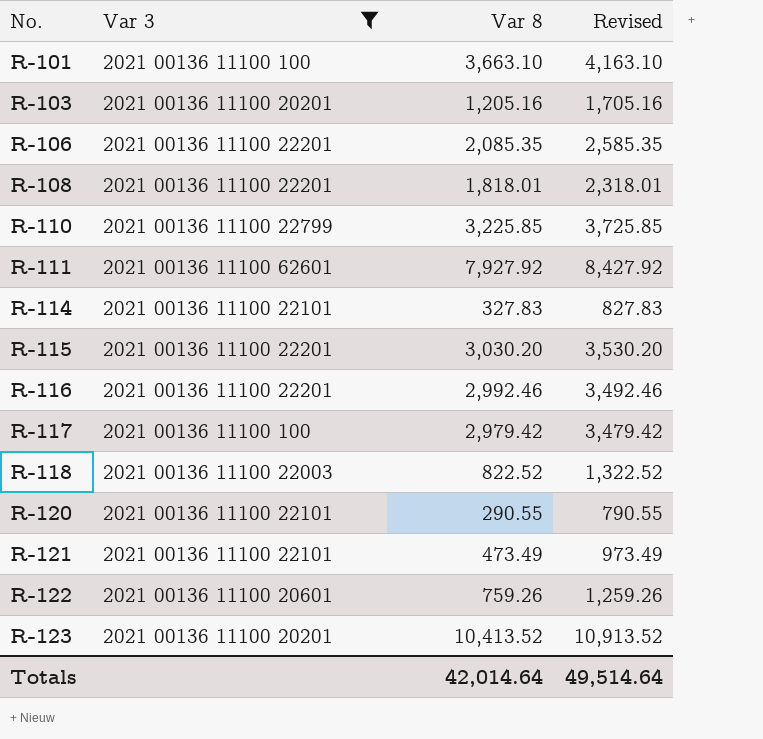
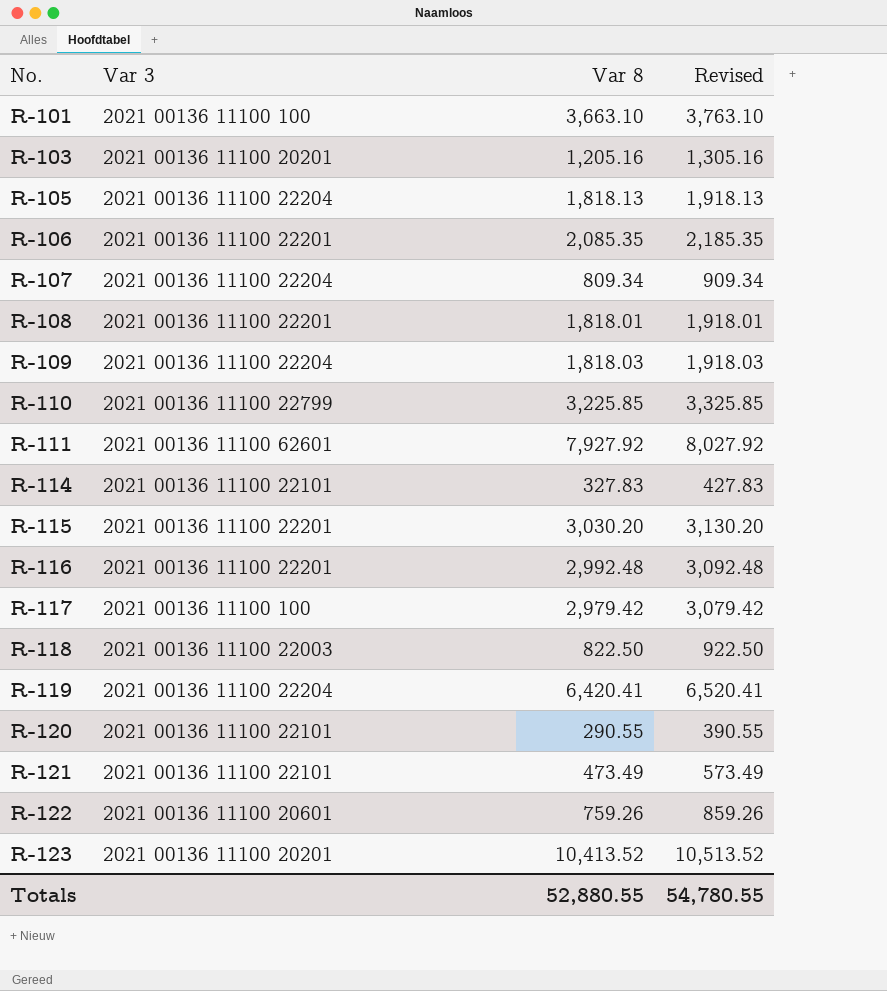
filter: Var 3 != 2021 00136 11100 22204 -> none
column Revised | formula: [Var 8] + 500 -> [Var 8] + 100
R-116 | Var 8: 2,992.46 -> 2,992.48
R-118 | Var 8: 822.52 -> 822.50
Totals | Var 8: 42,014.64 -> 52,880.55
Totals | Revised: 49,514.64 -> 54,780.55

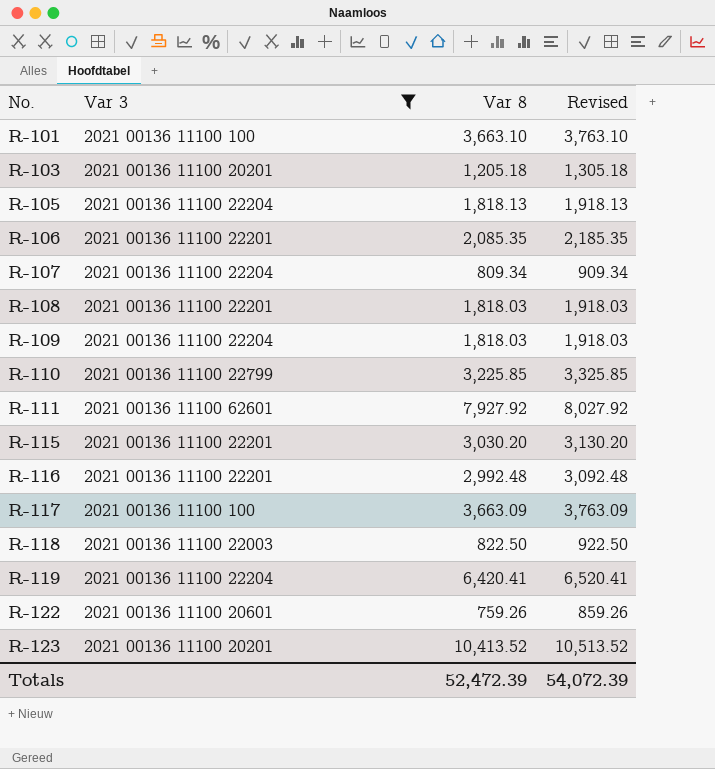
filter: none -> Var 3 != 2021 00136 11100 22101
R-103 | Var 8: 1,205.16 -> 1,205.18
R-103 | Revised: 1,305.16 -> 1,305.18
R-108 | Var 8: 1,818.01 -> 1,818.03
R-108 | Revised: 1,918.01 -> 1,918.03
R-117 | Var 8: 2,979.42 -> 3,663.09
R-117 | Revised: 3,079.42 -> 3,763.09
Totals | Var 8: 52,880.55 -> 52,472.39
Totals | Revised: 54,780.55 -> 54,072.39

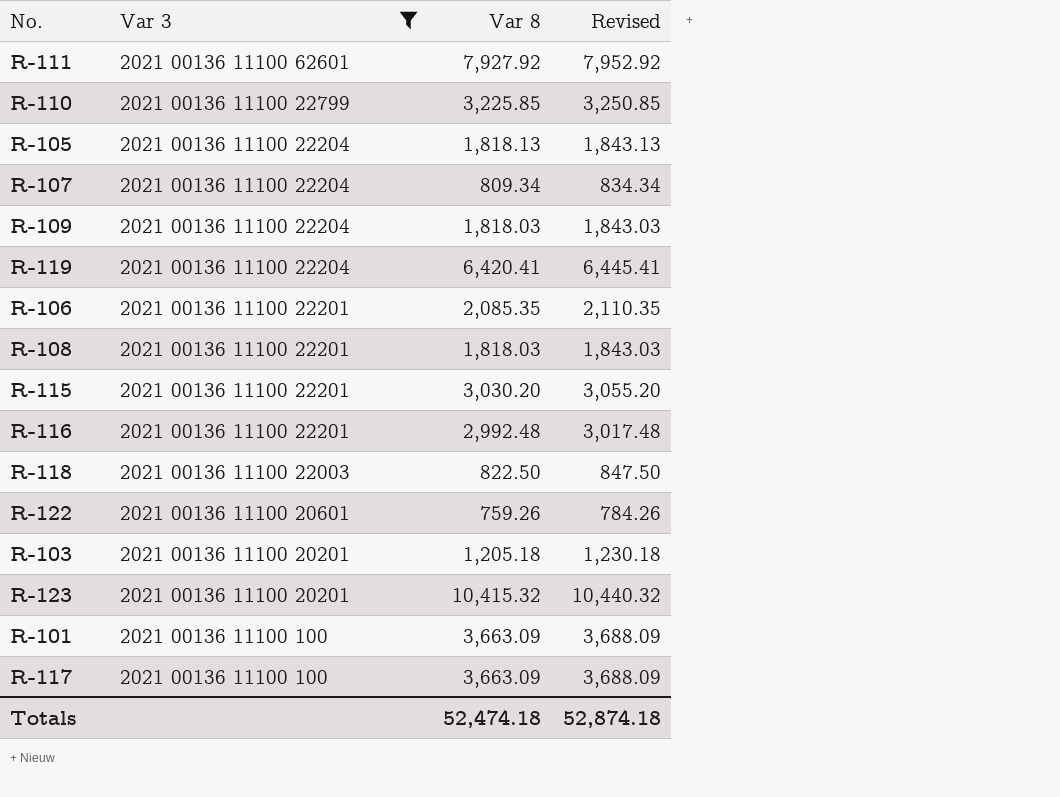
row order: No. ascending -> Var 3 descending
column Revised | formula: [Var 8] + 100 -> [Var 8] + 25
R-123 | Var 8: 10,413.52 -> 10,415.32
R-101 | Var 8: 3,663.10 -> 3,663.09
Totals | Var 8: 52,472.39 -> 52,474.18
Totals | Revised: 54,072.39 -> 52,874.18

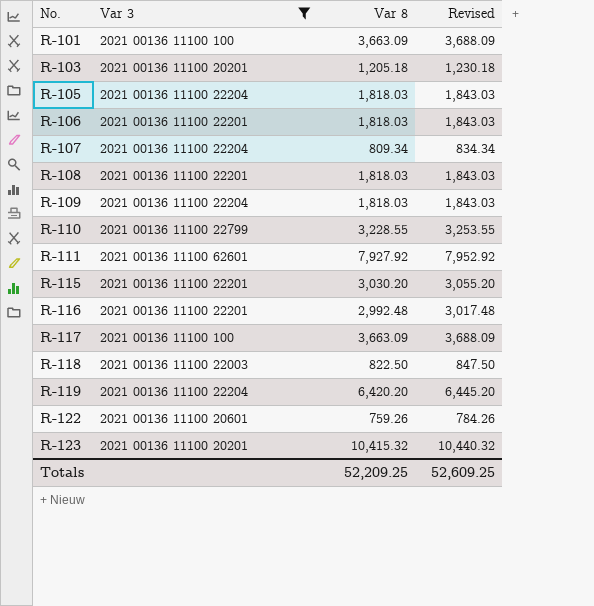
row order: Var 3 descending -> No. ascending
R-105 | Var 8: 1,818.13 -> 1,818.03
R-105 | Revised: 1,843.13 -> 1,843.03
R-106 | Var 8: 2,085.35 -> 1,818.03
R-106 | Revised: 2,110.35 -> 1,843.03
R-110 | Var 8: 3,225.85 -> 3,228.55
R-110 | Revised: 3,250.85 -> 3,253.55
R-119 | Var 8: 6,420.41 -> 6,420.20
R-119 | Revised: 6,445.41 -> 6,445.20
Totals | Var 8: 52,474.18 -> 52,209.25
Totals | Revised: 52,874.18 -> 52,609.25

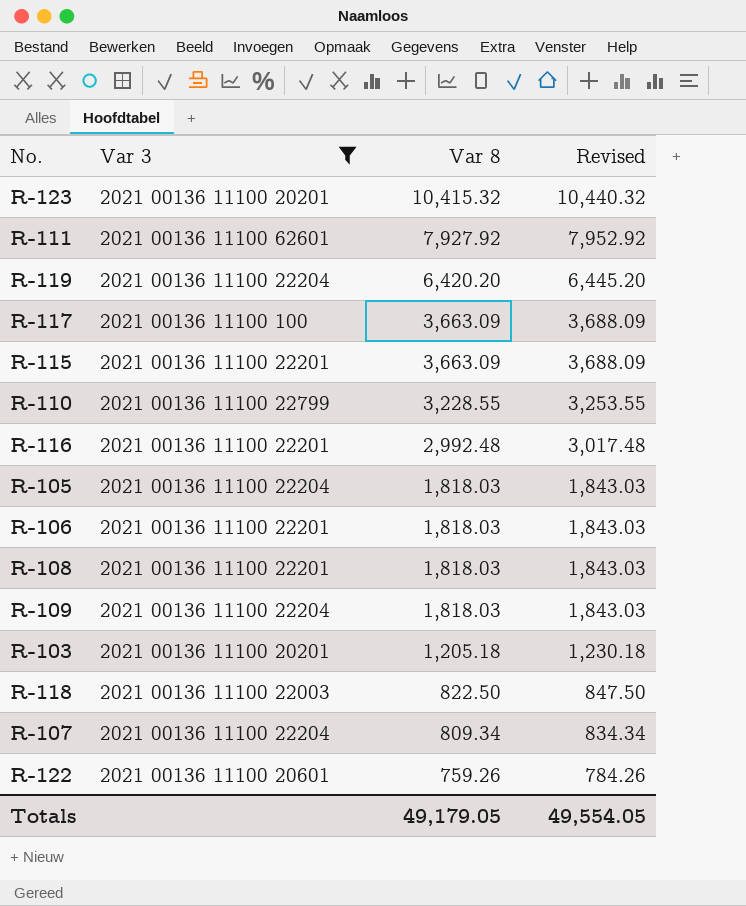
row order: No. ascending -> Var 8 descending
row R-101: 2021 00136 11100 100 | 3,663.09 | 3,688.09 -> none
R-115 | Var 8: 3,030.20 -> 3,663.09
R-115 | Revised: 3,055.20 -> 3,688.09
Totals | Var 8: 52,209.25 -> 49,179.05
Totals | Revised: 52,609.25 -> 49,554.05

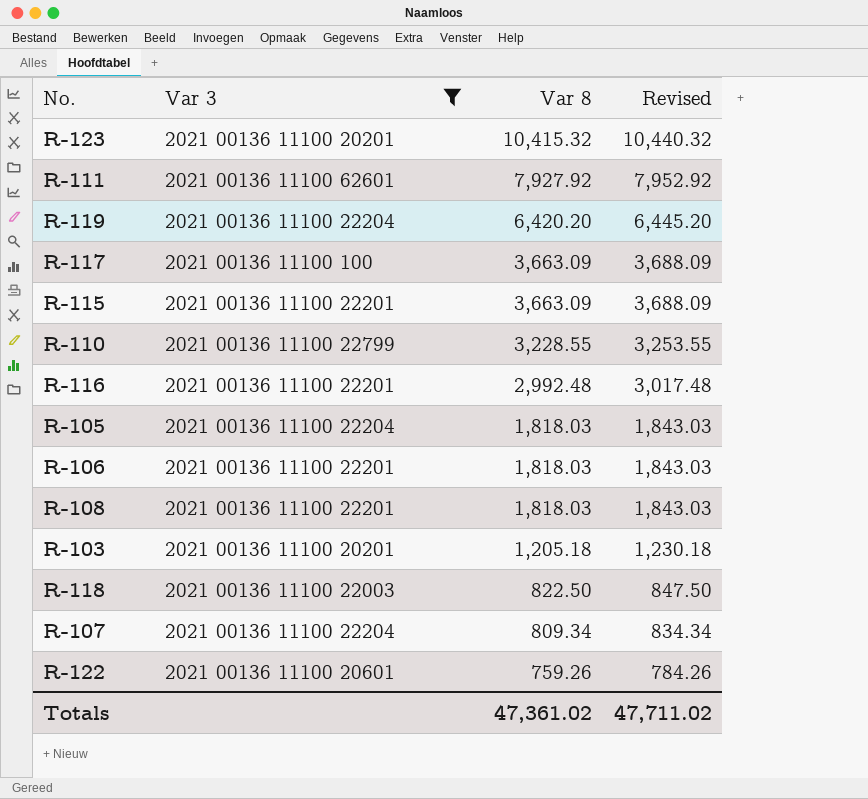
row R-109: 2021 00136 11100 22204 | 1,818.03 | 1,843.03 -> none
Totals | Var 8: 49,179.05 -> 47,361.02
Totals | Revised: 49,554.05 -> 47,711.02

